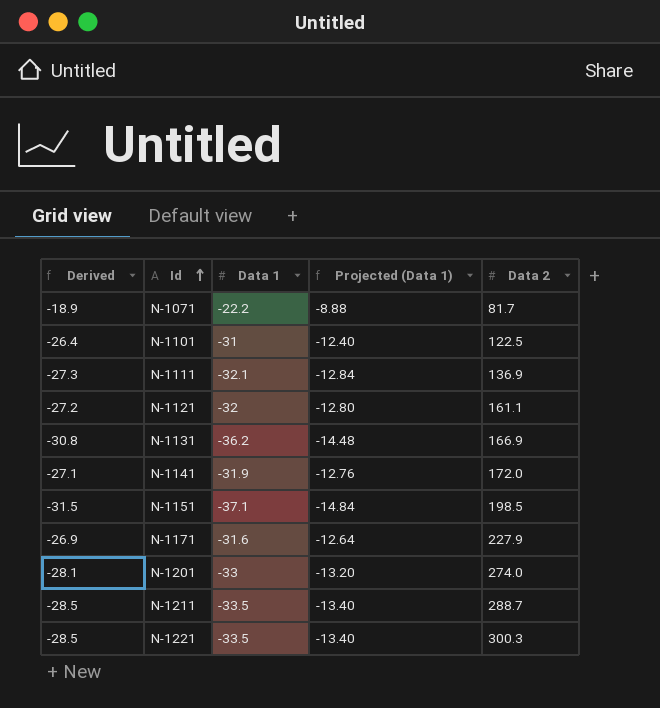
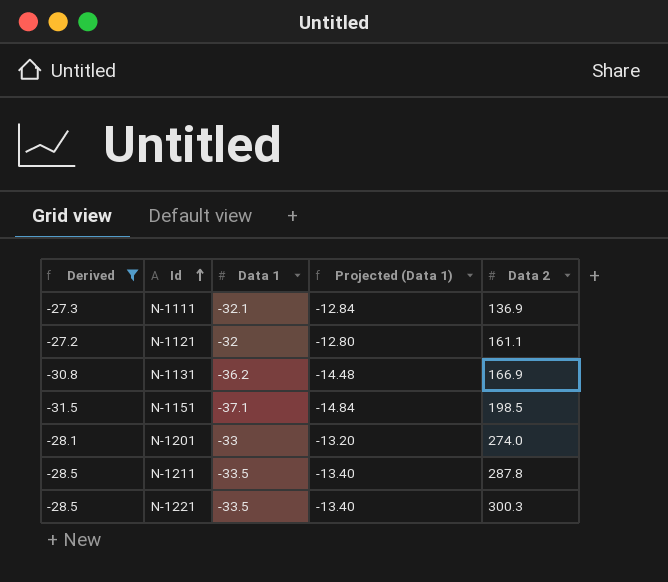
filter: none -> Derived <= -27.2
N-1211 | Data 2: 288.7 -> 287.8

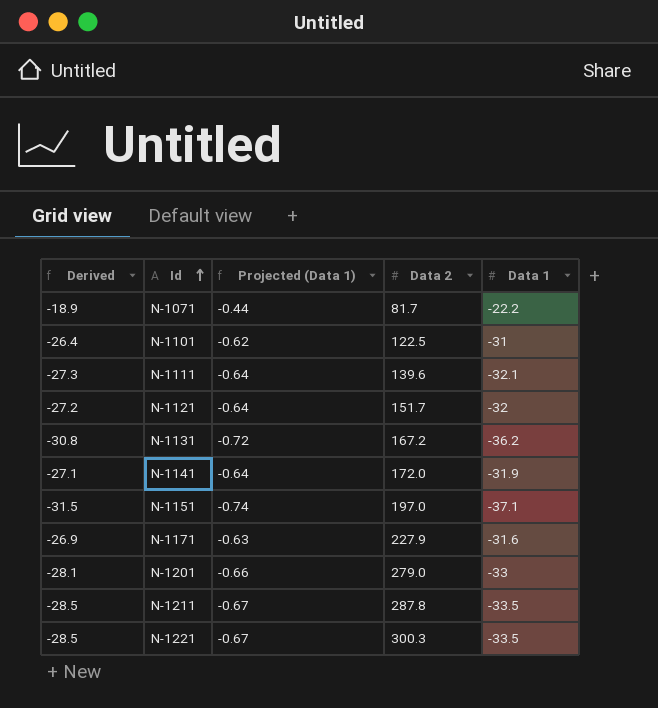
filter: Derived <= -27.2 -> none
column Projected (Data 1) | formula: [Data 1] * 0.4 -> [Data 1] * 0.02
column Data 1 | position: 3 -> 5
N-1111 | Data 2: 136.9 -> 139.6
N-1121 | Data 2: 161.1 -> 151.7
N-1131 | Data 2: 166.9 -> 167.2
N-1151 | Data 2: 198.5 -> 197.0
N-1201 | Data 2: 274.0 -> 279.0

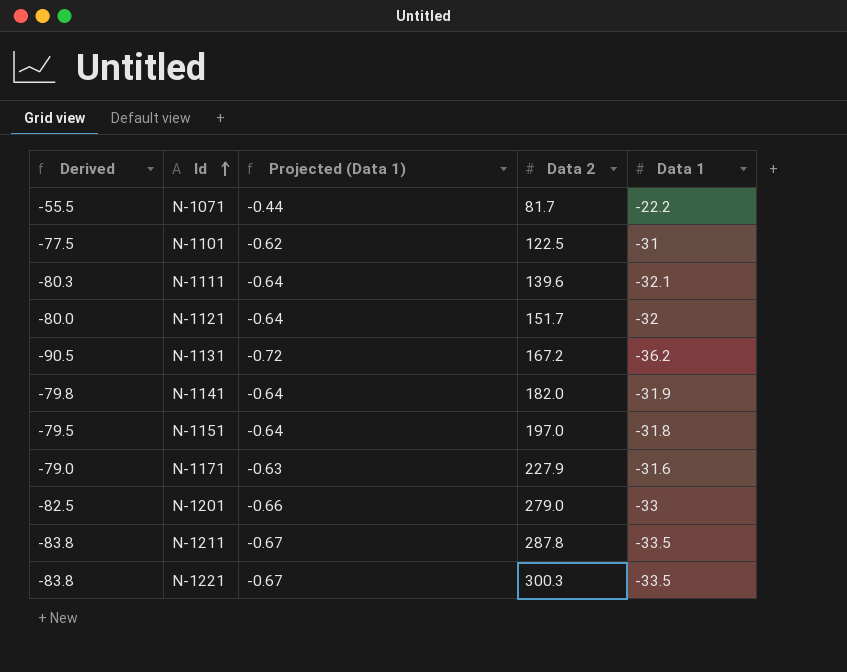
column Derived | formula: [Data 1] * 0.85 -> [Data 1] * 2.5
N-1141 | Data 2: 172.0 -> 182.0
N-1151 | Projected (Data 1): -0.74 -> -0.64
N-1151 | Data 1: -37.1 -> -31.8

